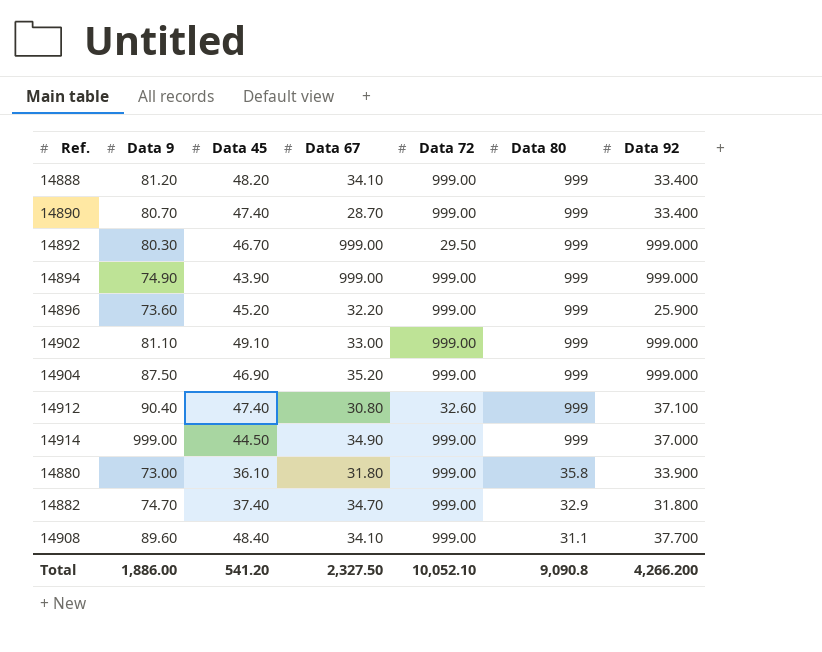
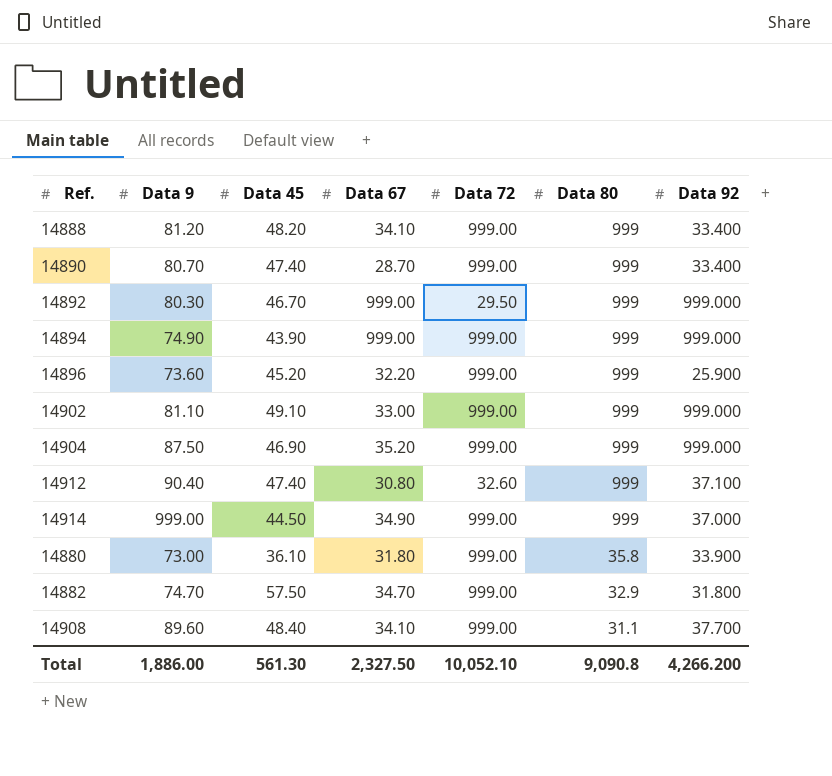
14882 | Data 45: 37.40 -> 57.50
Total | Data 45: 541.20 -> 561.30

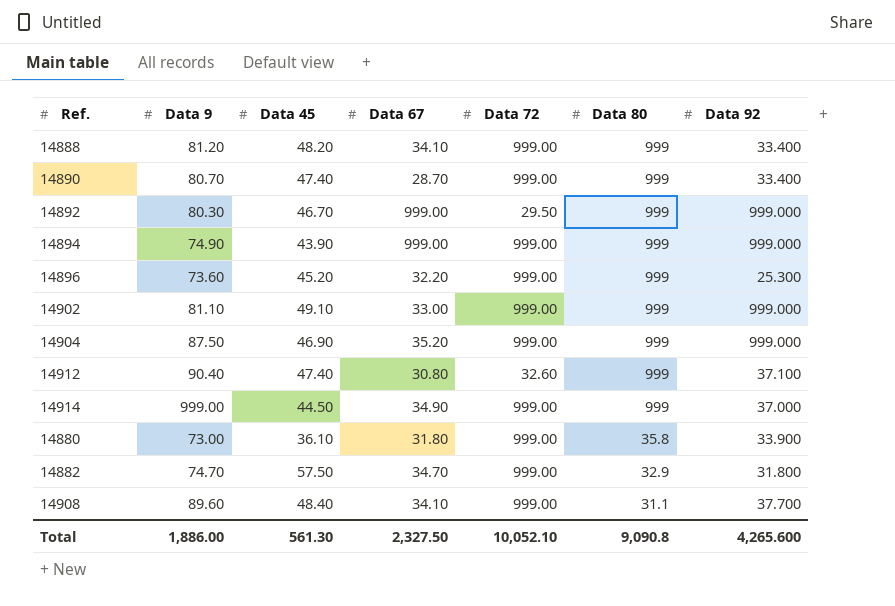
14896 | Data 92: 25.900 -> 25.300
Total | Data 92: 4,266.200 -> 4,265.600

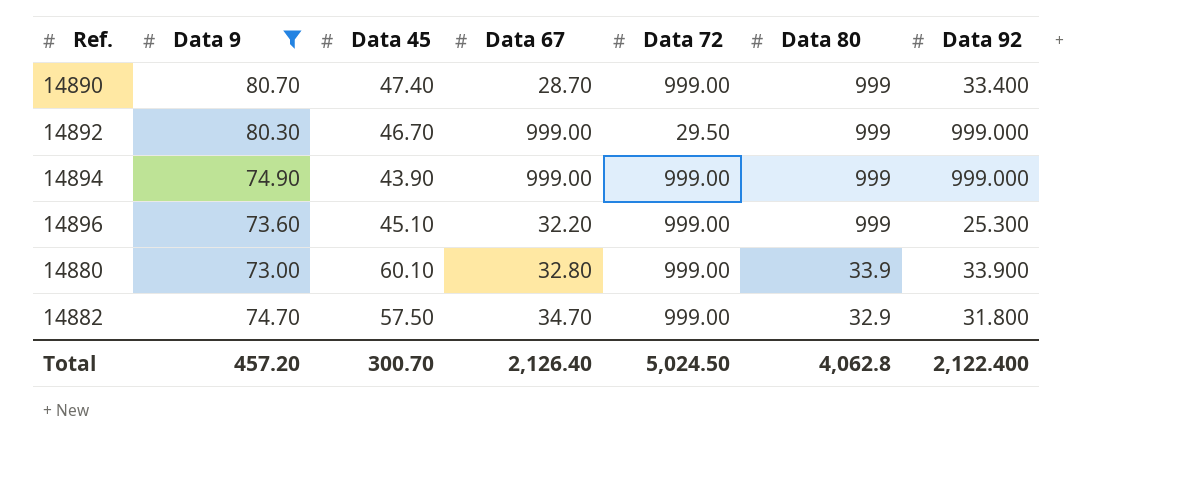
filter: none -> Data 9 <= 80.70
14896 | Data 45: 45.20 -> 45.10
14880 | Data 45: 36.10 -> 60.10
14880 | Data 67: 31.80 -> 32.80
14880 | Data 80: 35.8 -> 33.9
Total | Data 9: 1,886.00 -> 457.20
Total | Data 45: 561.30 -> 300.70
Total | Data 67: 2,327.50 -> 2,126.40
Total | Data 72: 10,052.10 -> 5,024.50
Total | Data 80: 9,090.8 -> 4,062.8
Total | Data 92: 4,265.600 -> 2,122.400

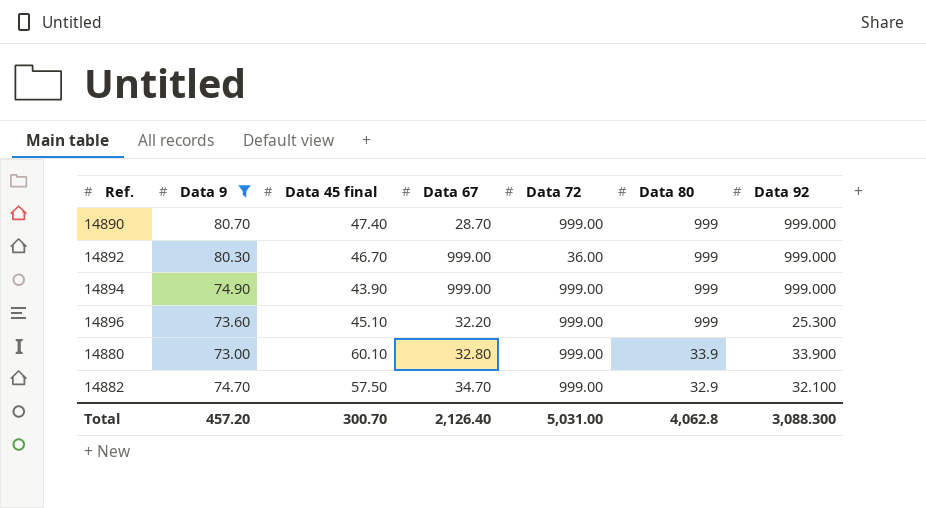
column name: Data 45 -> Data 45 final
14890 | Data 92: 33.400 -> 999.000
14892 | Data 72: 29.50 -> 36.00
14882 | Data 92: 31.800 -> 32.100
Total | Data 72: 5,024.50 -> 5,031.00
Total | Data 92: 2,122.400 -> 3,088.300

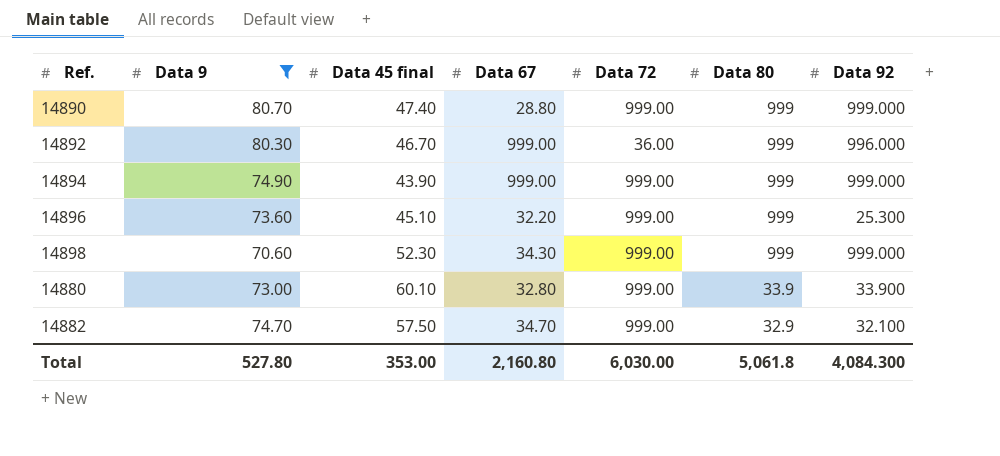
14890 | Data 67: 28.70 -> 28.80
14892 | Data 92: 999.000 -> 996.000
row 14898: none -> 70.60 | 52.30 | 34.30 | 999.00 | 999 | 999.000
Total | Data 9: 457.20 -> 527.80
Total | Data 45 final: 300.70 -> 353.00
Total | Data 67: 2,126.40 -> 2,160.80
Total | Data 72: 5,031.00 -> 6,030.00
Total | Data 80: 4,062.8 -> 5,061.8
Total | Data 92: 3,088.300 -> 4,084.300

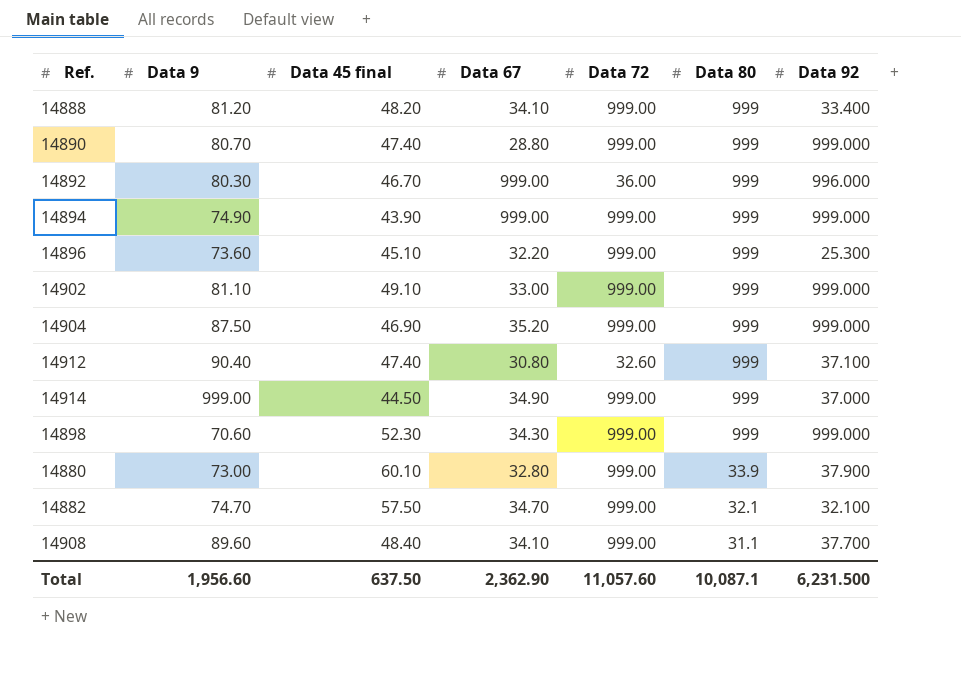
filter: Data 9 <= 80.70 -> none
14880 | Data 92: 33.900 -> 37.900
14882 | Data 80: 32.9 -> 32.1
Total | Data 9: 527.80 -> 1,956.60
Total | Data 45 final: 353.00 -> 637.50
Total | Data 67: 2,160.80 -> 2,362.90
Total | Data 72: 6,030.00 -> 11,057.60
Total | Data 80: 5,061.8 -> 10,087.1
Total | Data 92: 4,084.300 -> 6,231.500

